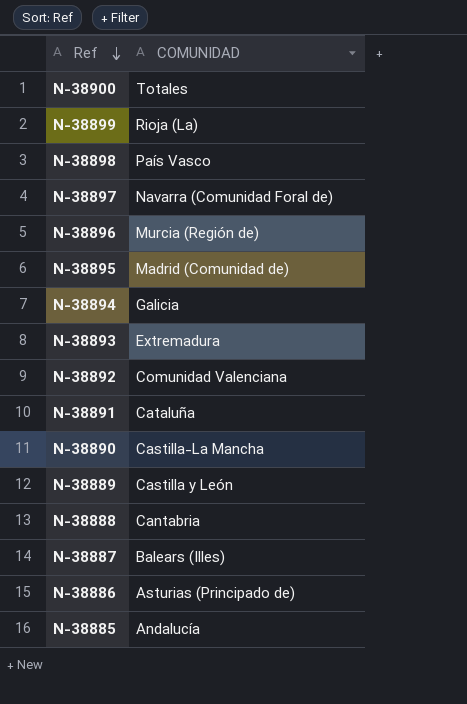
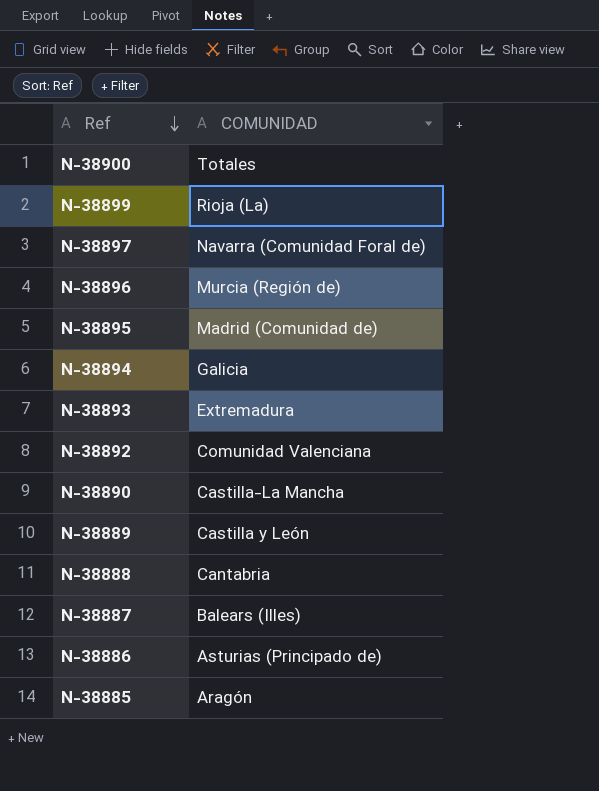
row N-38898: País Vasco -> none
row N-38891: Cataluña -> none
N-38885 | COMUNIDAD: Andalucía -> Aragón

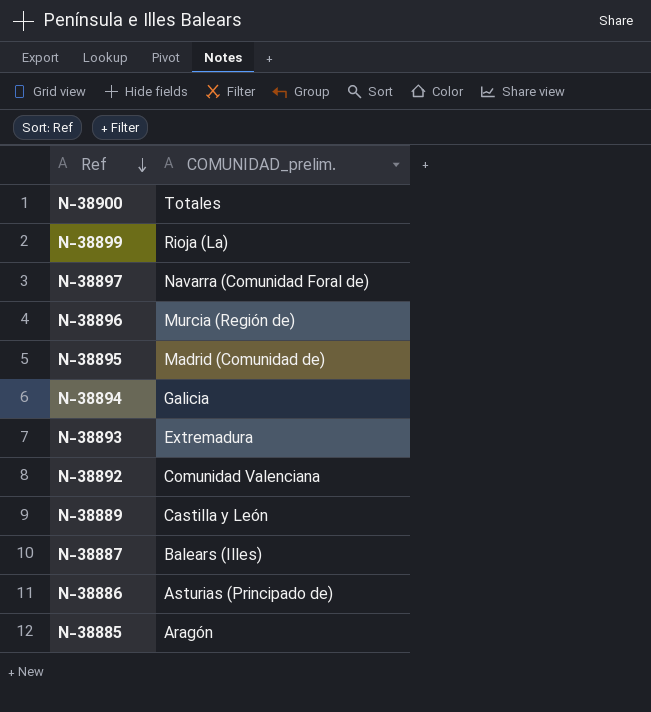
column name: COMUNIDAD -> COMUNIDAD_prelim.
row N-38890: Castilla-La Mancha -> none
row N-38888: Cantabria -> none

